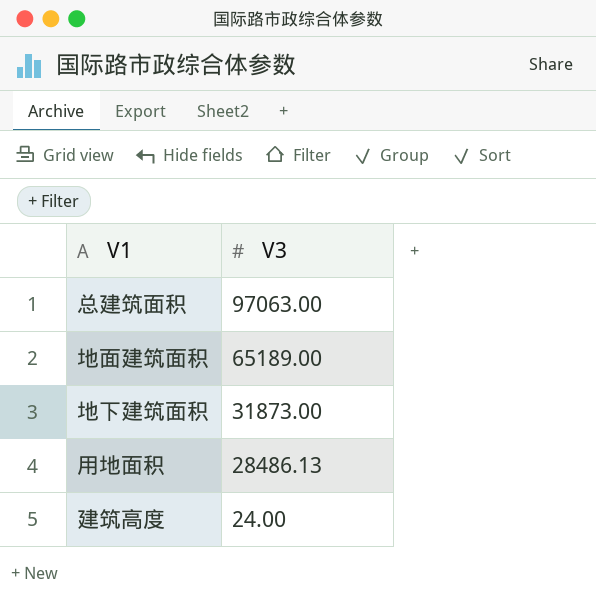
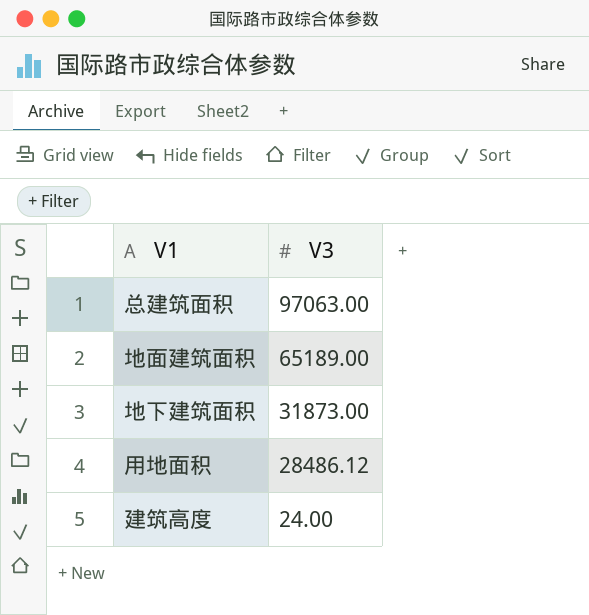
用地面积 | V3: 28486.13 -> 28486.12

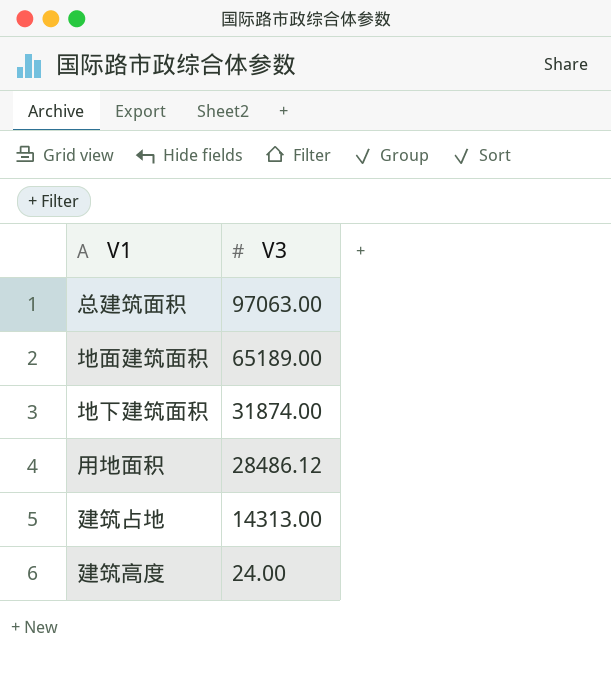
地下建筑面积 | V3: 31873.00 -> 31874.00
row 建筑占地: none -> 14313.00

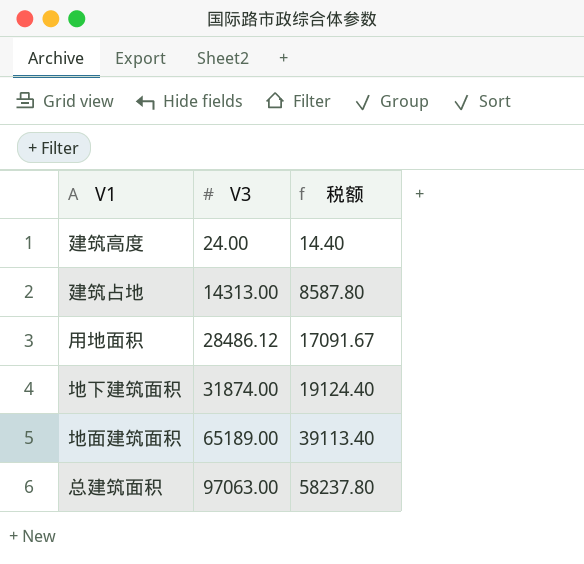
row order: V3 descending -> V3 ascending
column 税额 | formula: none -> [V3] * 0.6

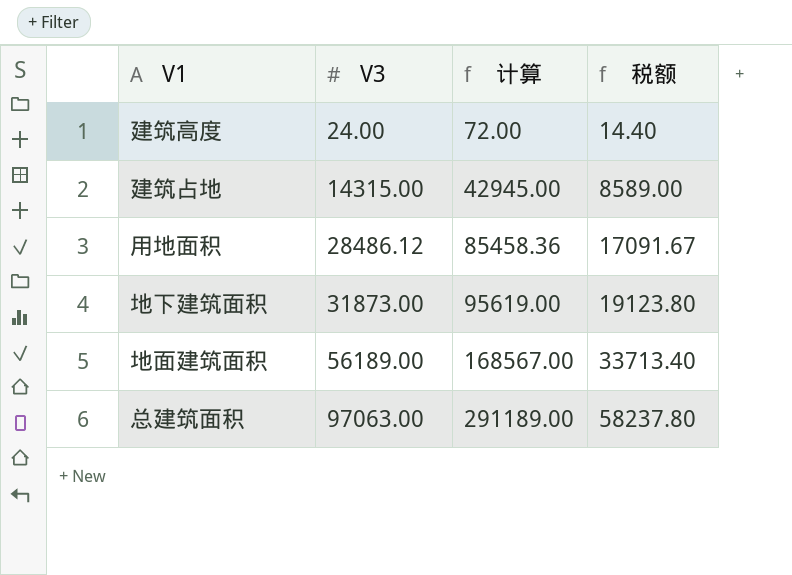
column 计算 | formula: none -> [V3] * 3
建筑占地 | V3: 14313.00 -> 14315.00
建筑占地 | 税额: 8587.80 -> 8589.00
地下建筑面积 | V3: 31874.00 -> 31873.00
地下建筑面积 | 税额: 19124.40 -> 19123.80
地面建筑面积 | V3: 65189.00 -> 56189.00
地面建筑面积 | 税额: 39113.40 -> 33713.40

